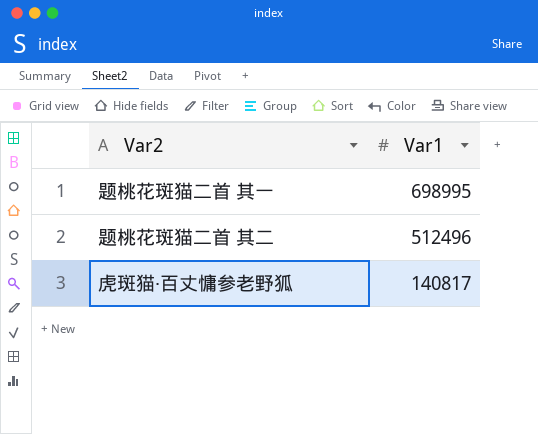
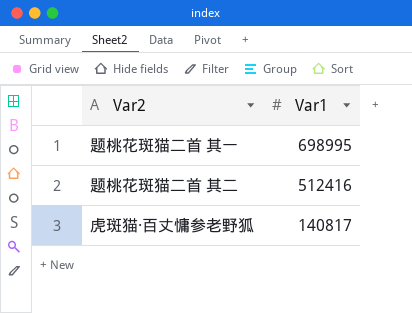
题桃花斑猫二首 其二 | Var1: 512496 -> 512416

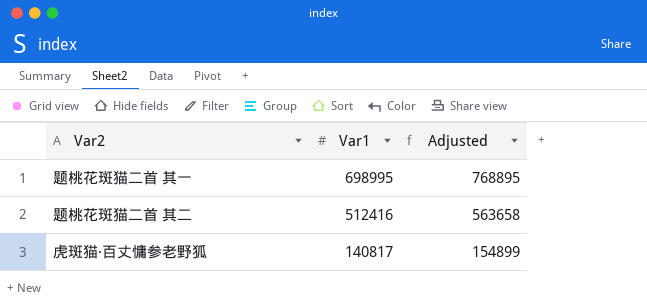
column Adjusted | formula: none -> [Var1] * 1.1

